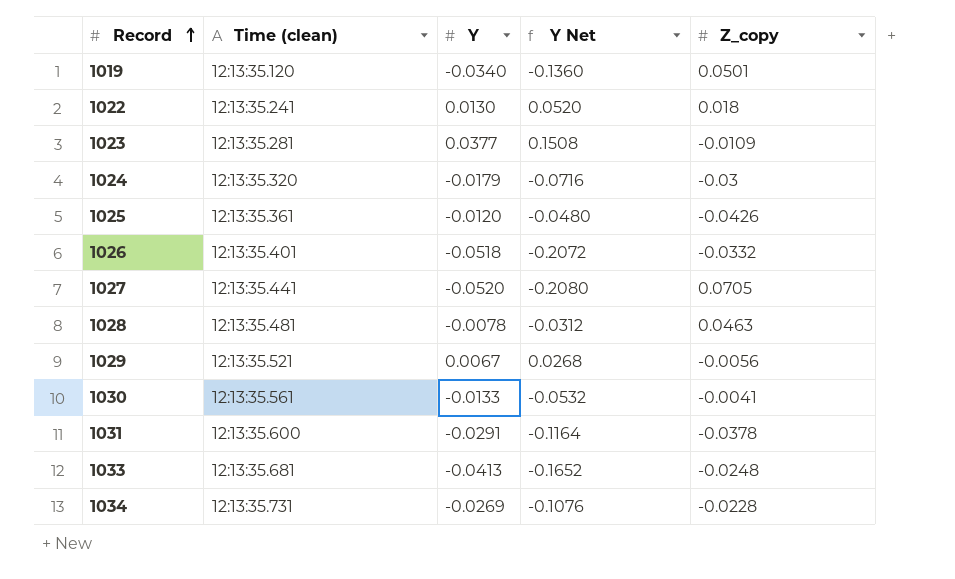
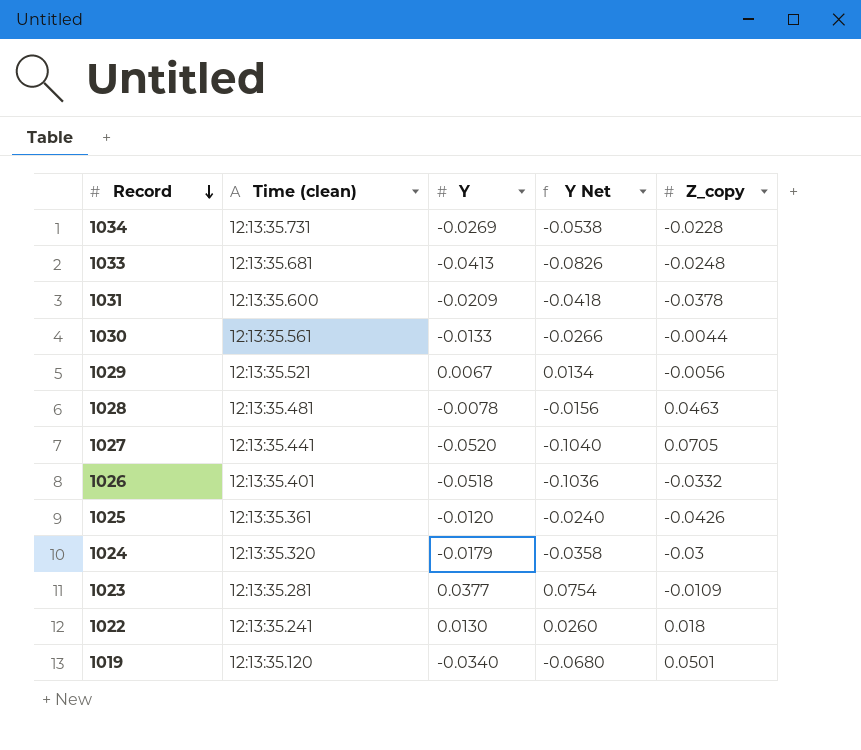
row order: Record ascending -> Record descending
column Y Net | formula: [Y] * 4 -> [Y] * 2
1031 | Y: -0.0291 -> -0.0209
1030 | Z_copy: -0.0041 -> -0.0044

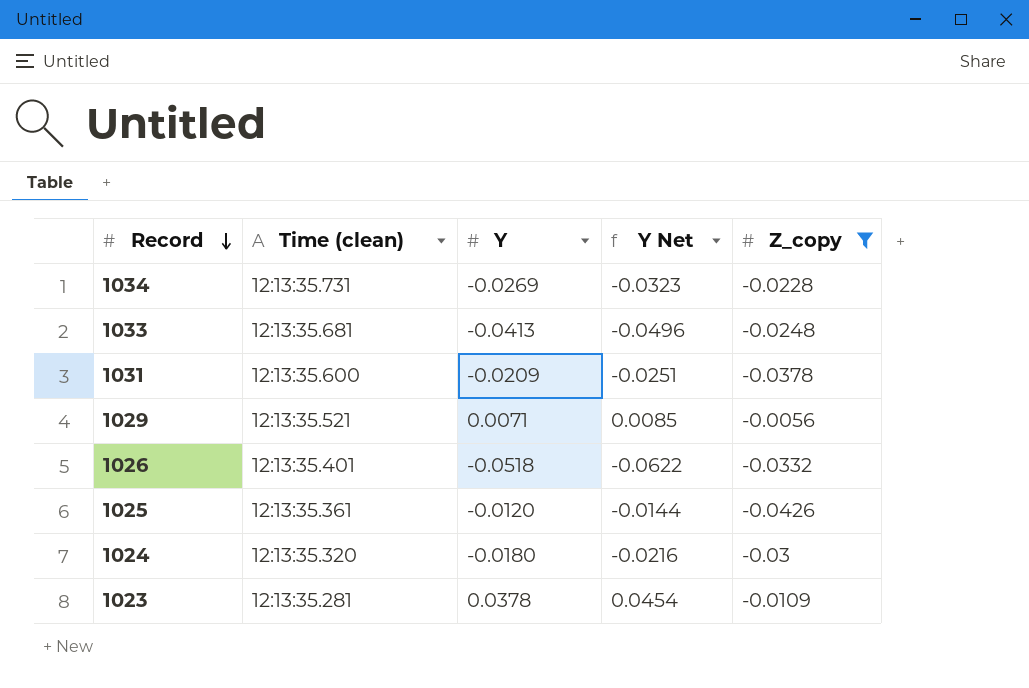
filter: none -> Z_copy <= -0.0056
column Y Net | formula: [Y] * 2 -> [Y] * 1.2
1029 | Y: 0.0067 -> 0.0071
1024 | Y: -0.0179 -> -0.0180
1023 | Y: 0.0377 -> 0.0378

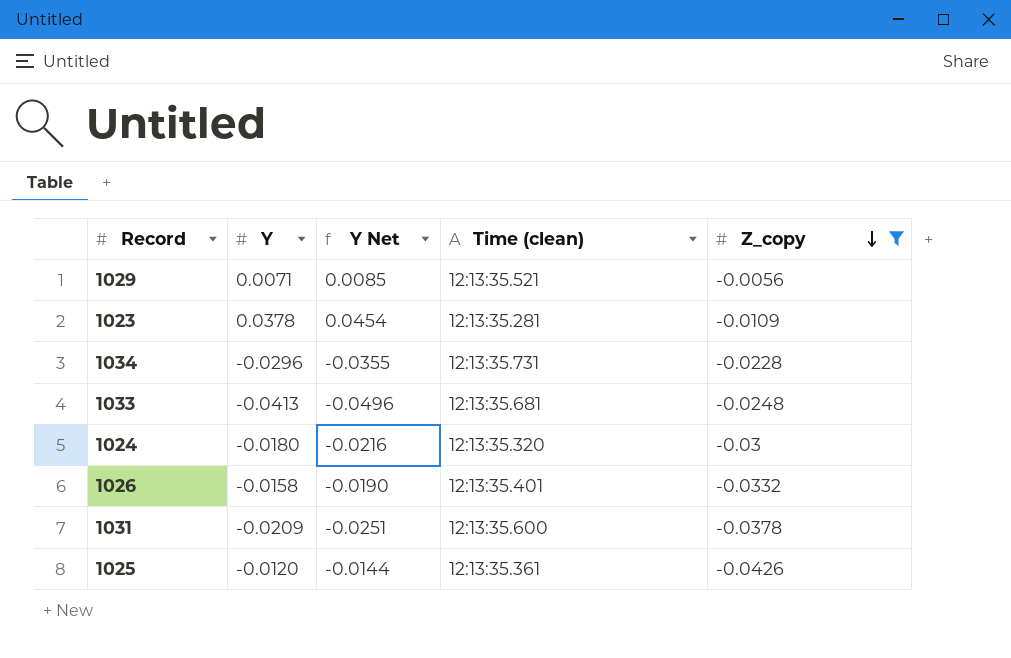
row order: Record descending -> Z_copy descending
column Time (clean) | position: 2 -> 4
1034 | Y: -0.0269 -> -0.0296
1034 | Y Net: -0.0323 -> -0.0355
1026 | Y: -0.0518 -> -0.0158
1026 | Y Net: -0.0622 -> -0.0190

